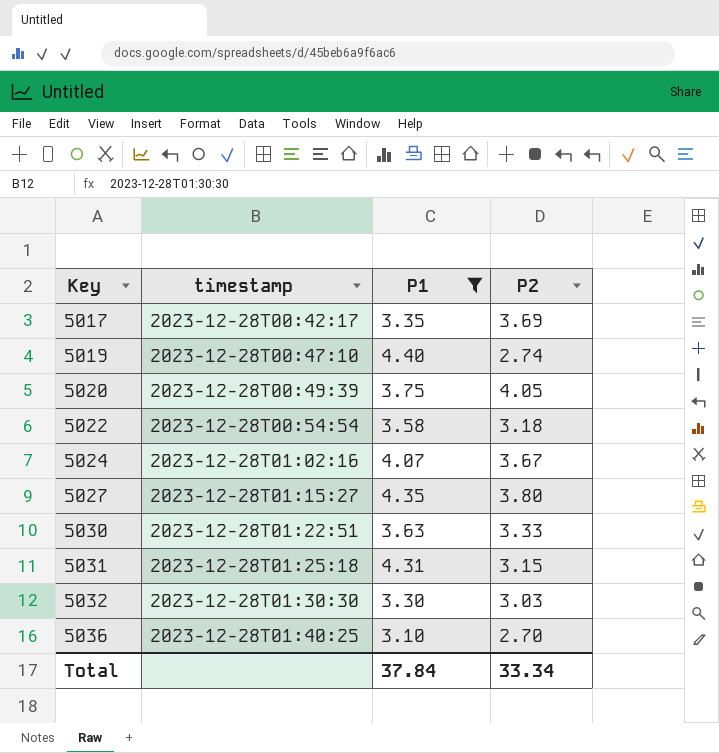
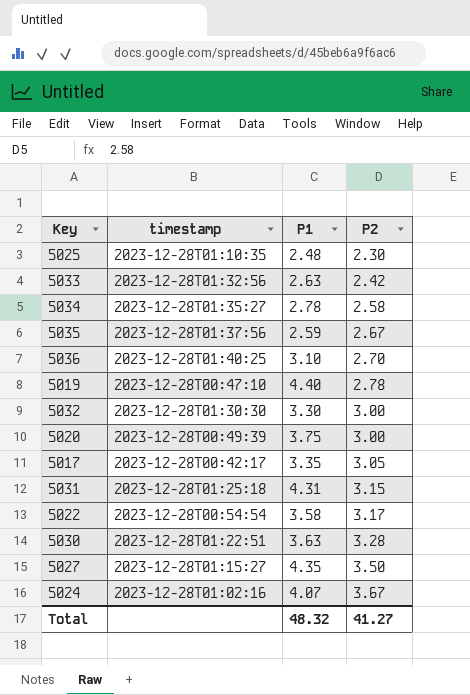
filter: P1 >= 3.10 -> none
row order: Key ascending -> P2 ascending
5019 | P2: 2.74 -> 2.78
5032 | P2: 3.03 -> 3.00
5020 | P2: 4.05 -> 3.00
5017 | P2: 3.69 -> 3.05
5022 | P2: 3.18 -> 3.17
5030 | P2: 3.33 -> 3.28
5027 | P2: 3.80 -> 3.50
Total | P1: 37.84 -> 48.32
Total | P2: 33.34 -> 41.27

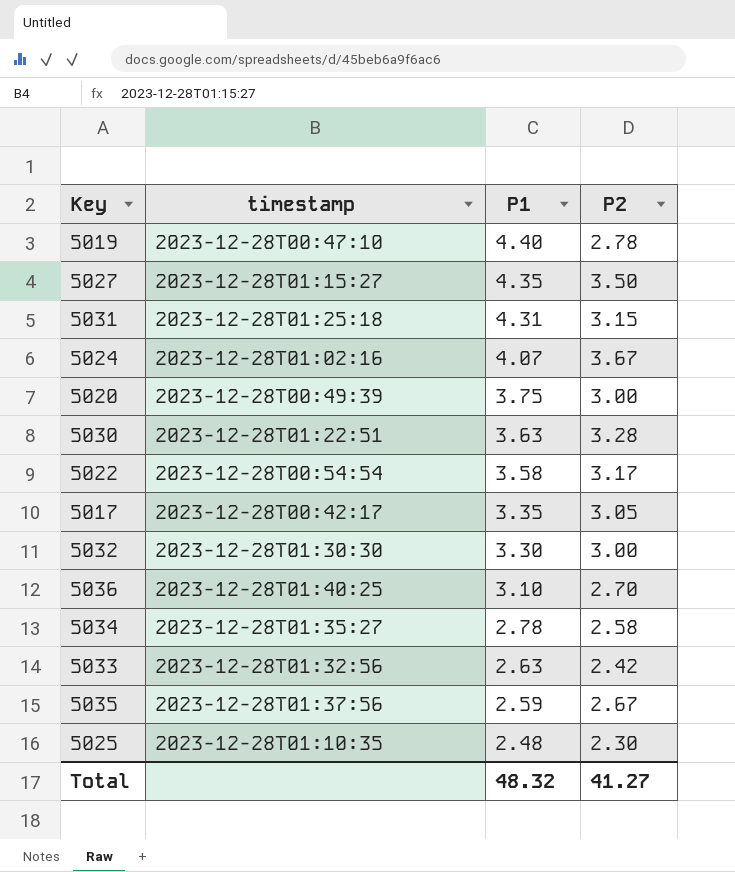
row order: P2 ascending -> P1 descending

